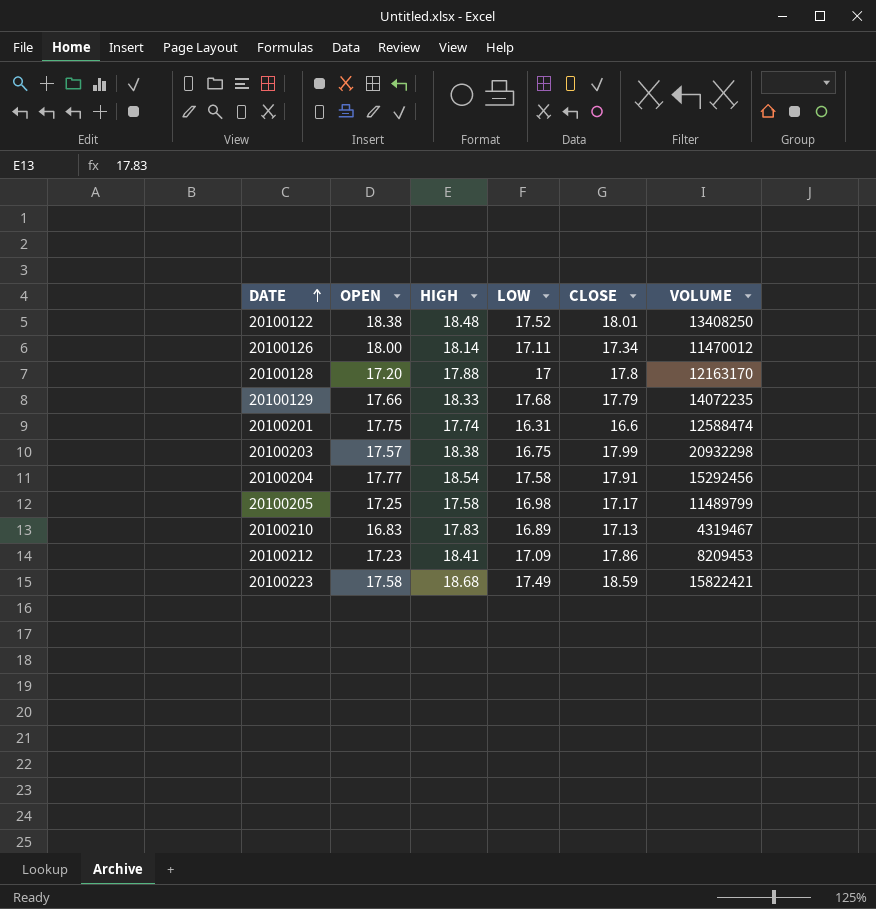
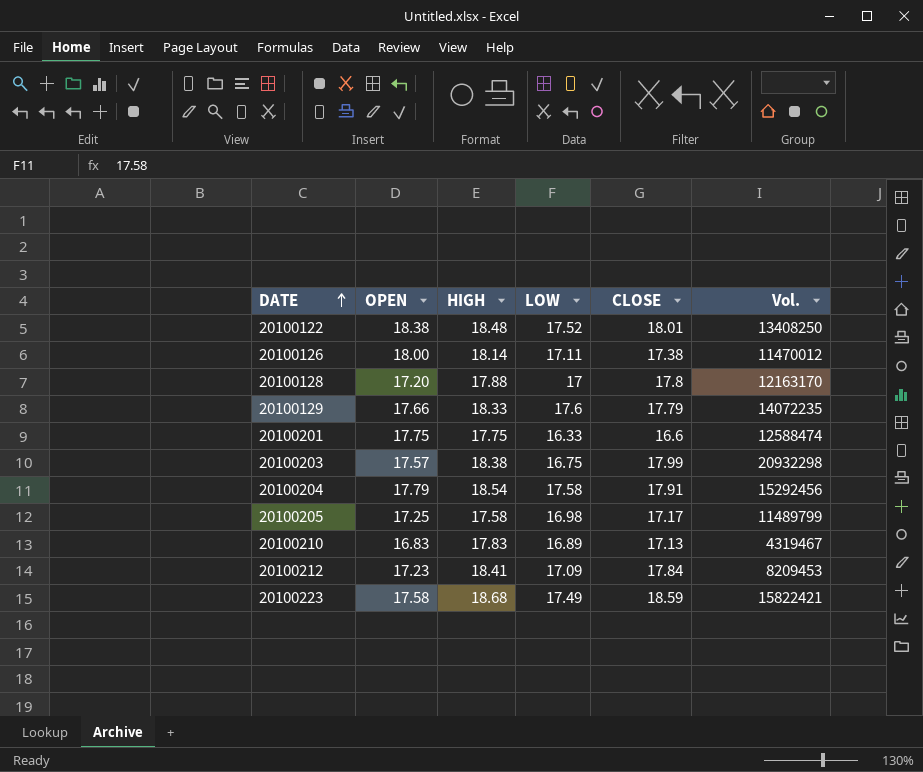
column name: VOLUME -> Vol.
20100126 | CLOSE: 17.34 -> 17.38
20100129 | LOW: 17.68 -> 17.6
20100201 | HIGH: 17.74 -> 17.75
20100201 | LOW: 16.31 -> 16.33
20100204 | OPEN: 17.77 -> 17.79
20100212 | CLOSE: 17.86 -> 17.84

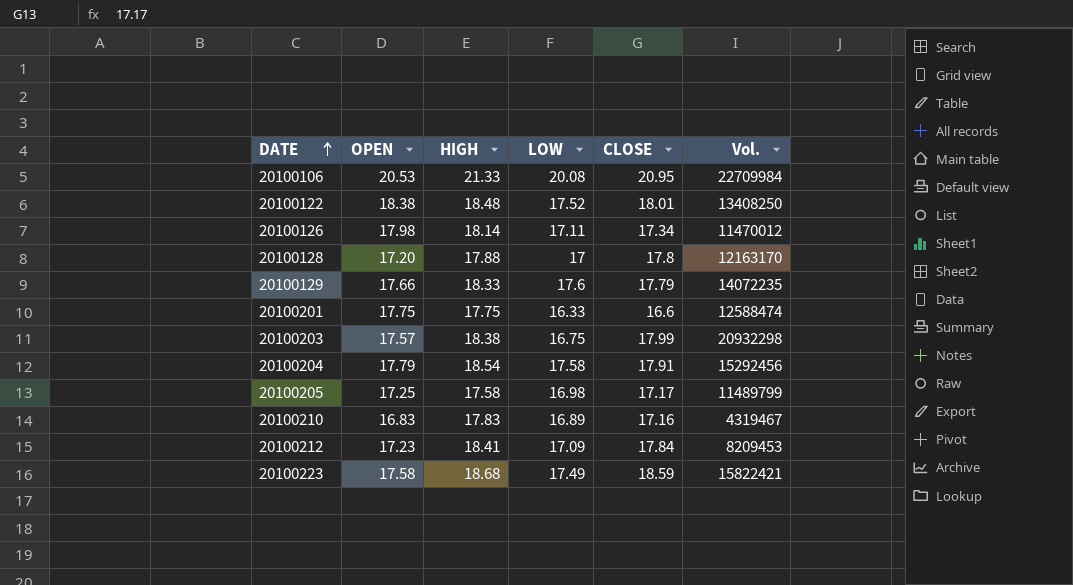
row 20100106: none -> 20.53 | 21.33 | 20.08 | 20.95 | 22709984
20100126 | OPEN: 18.00 -> 17.98
20100126 | CLOSE: 17.38 -> 17.34
20100210 | CLOSE: 17.13 -> 17.16

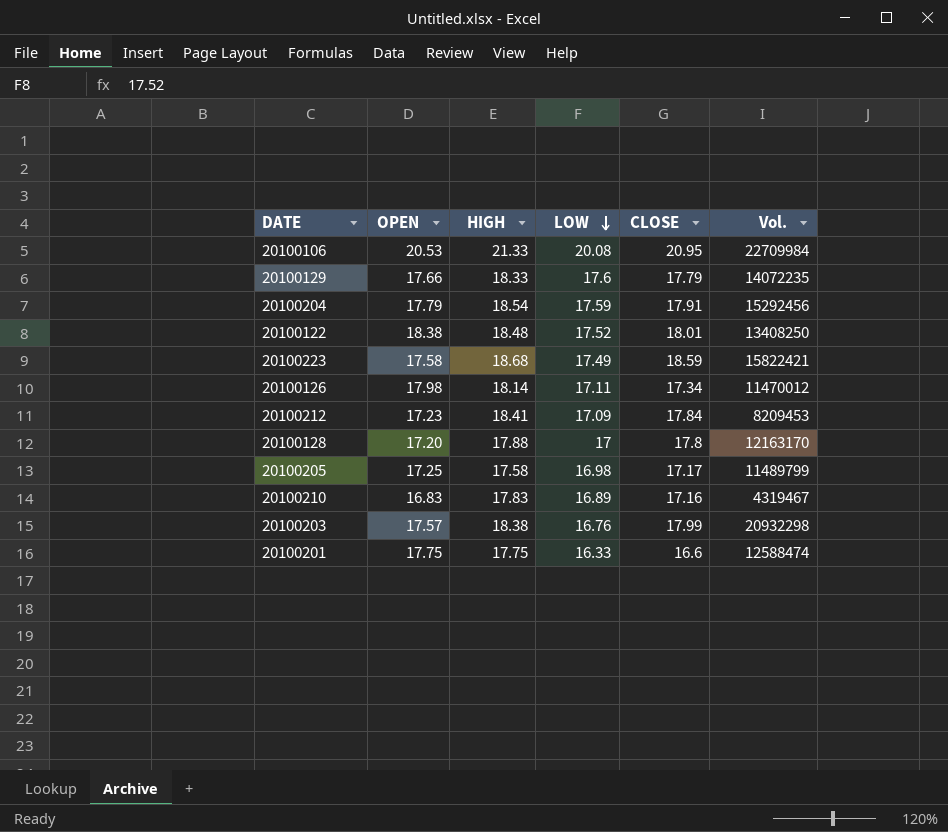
row order: DATE ascending -> LOW descending
20100204 | LOW: 17.58 -> 17.59
20100203 | LOW: 16.75 -> 16.76

